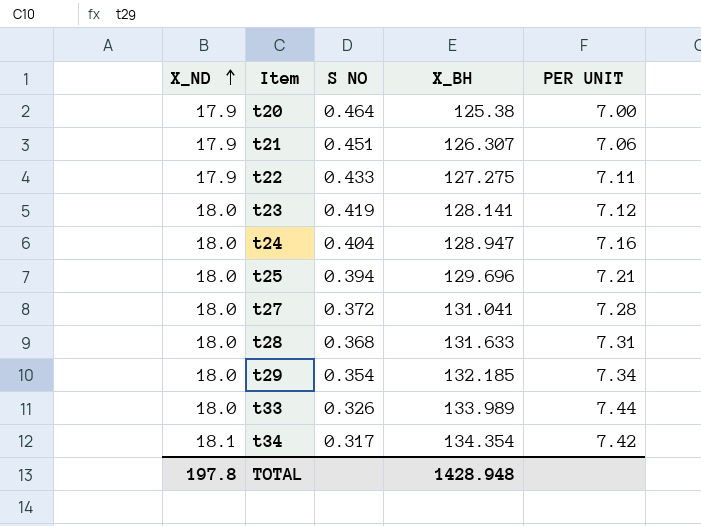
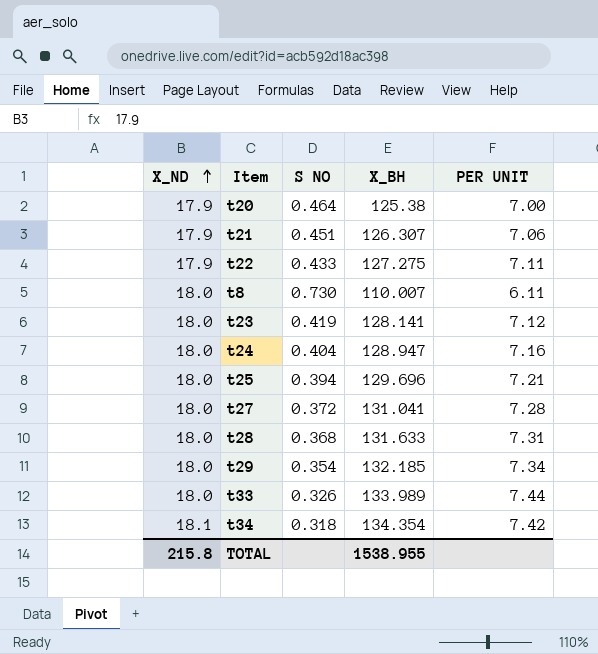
row t8: none -> 18.0 | 0.730 | 110.007 | 6.11
t34 | S NO: 0.317 -> 0.318
TOTAL | X_ND: 197.8 -> 215.8
TOTAL | X_BH: 1428.948 -> 1538.955

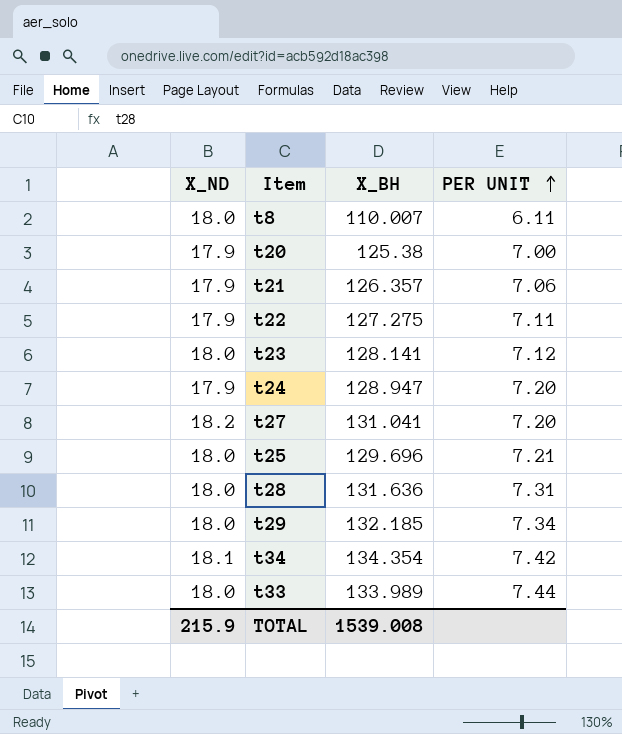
row order: X_ND ascending -> PER UNIT ascending
column S NO | position: 3 -> none
t21 | X_BH: 126.307 -> 126.357
t24 | X_ND: 18.0 -> 17.9
t24 | PER UNIT: 7.16 -> 7.20
t27 | X_ND: 18.0 -> 18.2
t27 | PER UNIT: 7.28 -> 7.20
t28 | X_BH: 131.633 -> 131.636
TOTAL | X_ND: 215.8 -> 215.9
TOTAL | X_BH: 1538.955 -> 1539.008

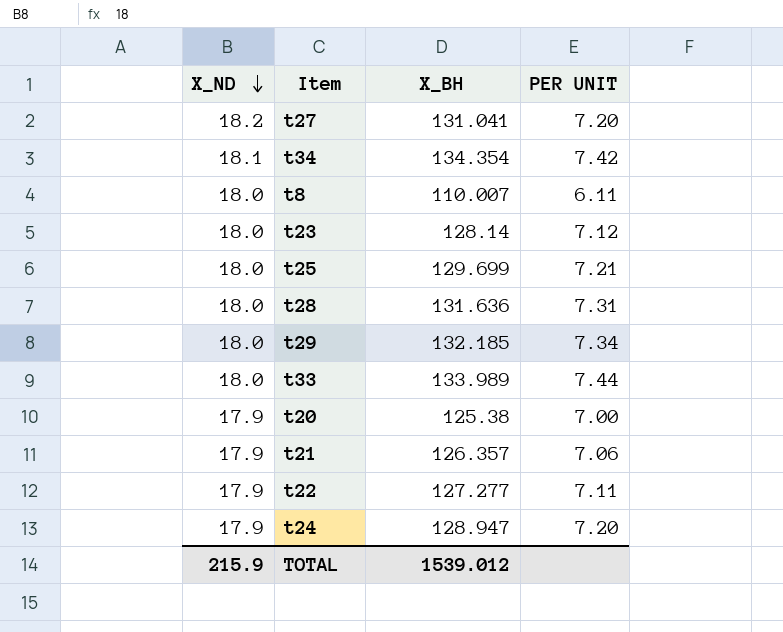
row order: PER UNIT ascending -> X_ND descending
t23 | X_BH: 128.141 -> 128.14
t25 | X_BH: 129.696 -> 129.699
t22 | X_BH: 127.275 -> 127.277
TOTAL | X_BH: 1539.008 -> 1539.012

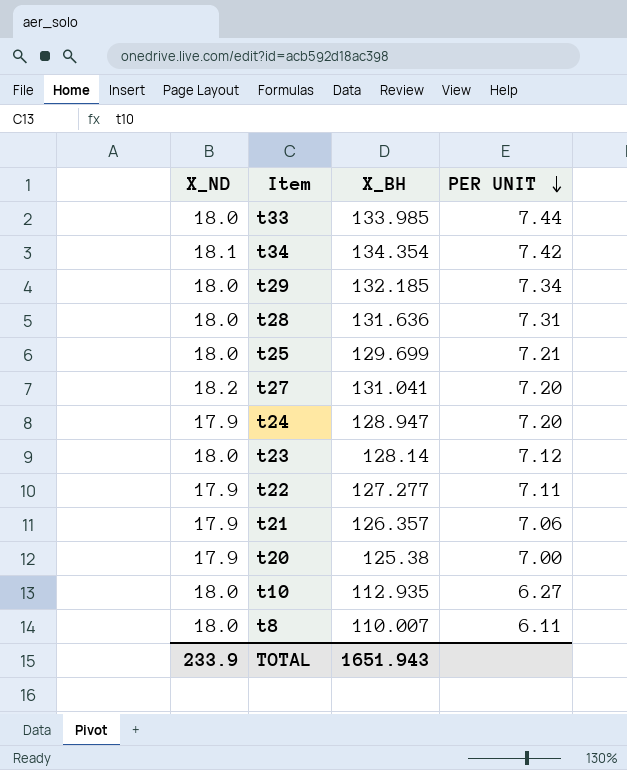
row order: X_ND descending -> PER UNIT descending
t33 | X_BH: 133.989 -> 133.985
row t10: none -> 18.0 | 112.935 | 6.27
TOTAL | X_ND: 215.9 -> 233.9
TOTAL | X_BH: 1539.012 -> 1651.943

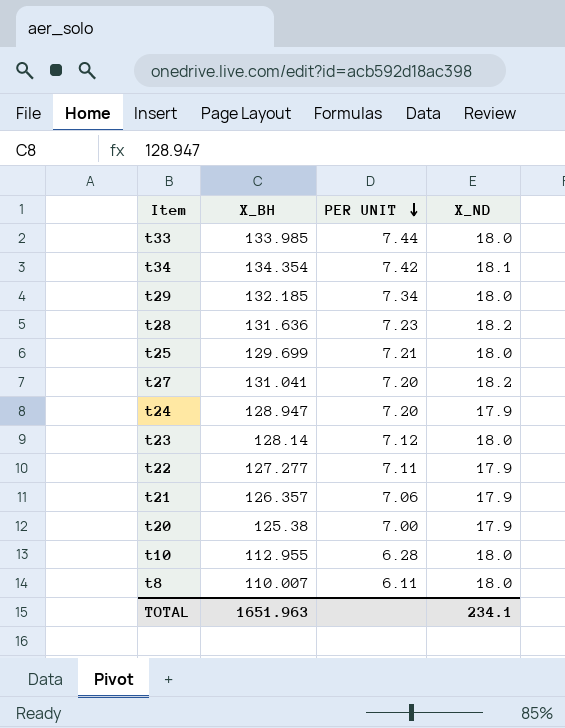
column X_ND | position: 1 -> 4
t28 | PER UNIT: 7.31 -> 7.23
t28 | X_ND: 18.0 -> 18.2
t10 | X_BH: 112.935 -> 112.955
t10 | PER UNIT: 6.27 -> 6.28
TOTAL | X_BH: 1651.943 -> 1651.963
TOTAL | X_ND: 233.9 -> 234.1

